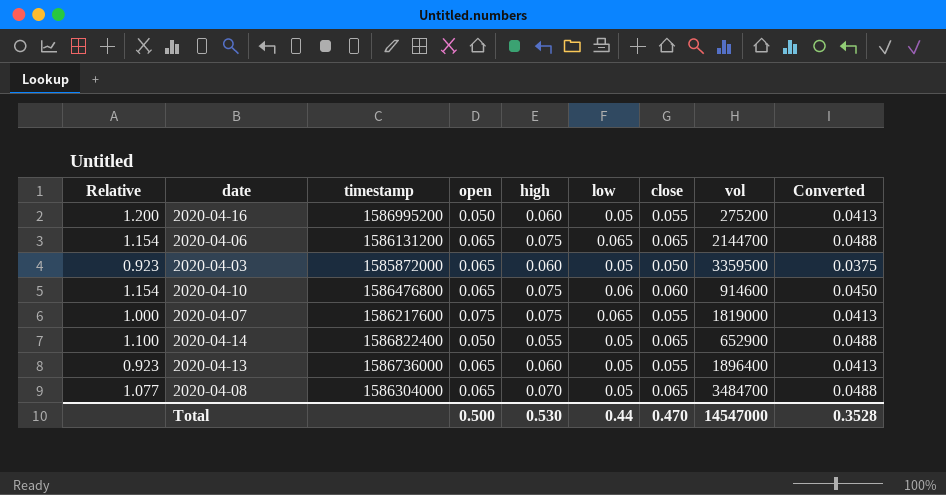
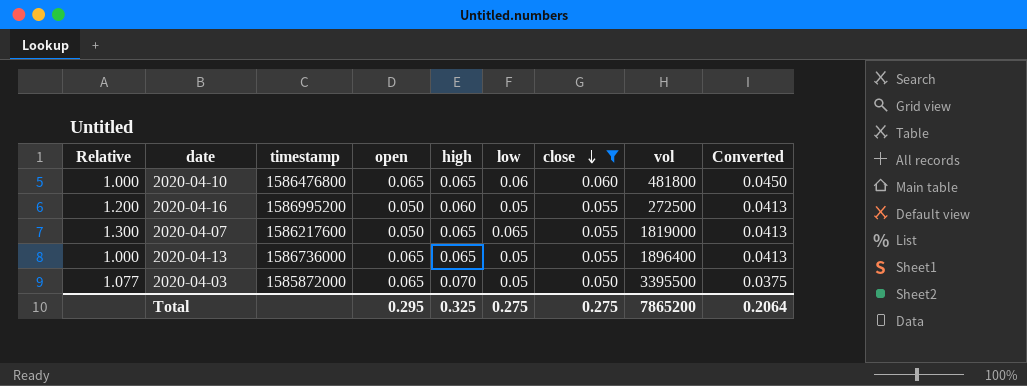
filter: none -> close != 0.065
row order: none -> close descending
2020-04-10 | Relative: 1.154 -> 1.000
2020-04-10 | high: 0.075 -> 0.065
2020-04-10 | vol: 914600 -> 481800
2020-04-16 | vol: 275200 -> 272500
2020-04-07 | Relative: 1.000 -> 1.300
2020-04-07 | open: 0.075 -> 0.050
2020-04-07 | high: 0.075 -> 0.065
2020-04-13 | Relative: 0.923 -> 1.000
2020-04-13 | high: 0.060 -> 0.065
2020-04-03 | Relative: 0.923 -> 1.077
2020-04-03 | high: 0.060 -> 0.070
2020-04-03 | vol: 3359500 -> 3395500
Total | open: 0.500 -> 0.295
Total | high: 0.530 -> 0.325
Total | low: 0.44 -> 0.275
Total | close: 0.470 -> 0.275
Total | vol: 14547000 -> 7865200
Total | Converted: 0.3528 -> 0.2064

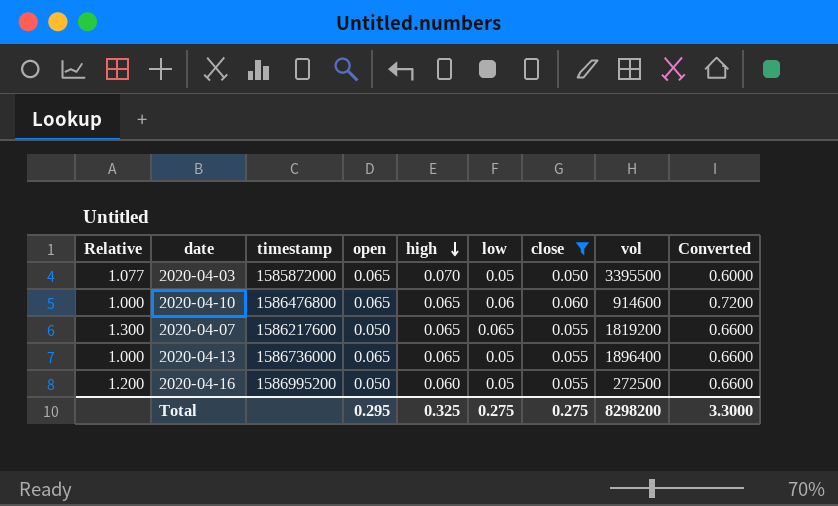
row order: close descending -> high descending
column Converted | formula: [close] * 0.75 -> [close] * 12
2020-04-10 | vol: 481800 -> 914600
2020-04-07 | vol: 1819000 -> 1819200
Total | vol: 7865200 -> 8298200
Total | Converted: 0.2064 -> 3.3000

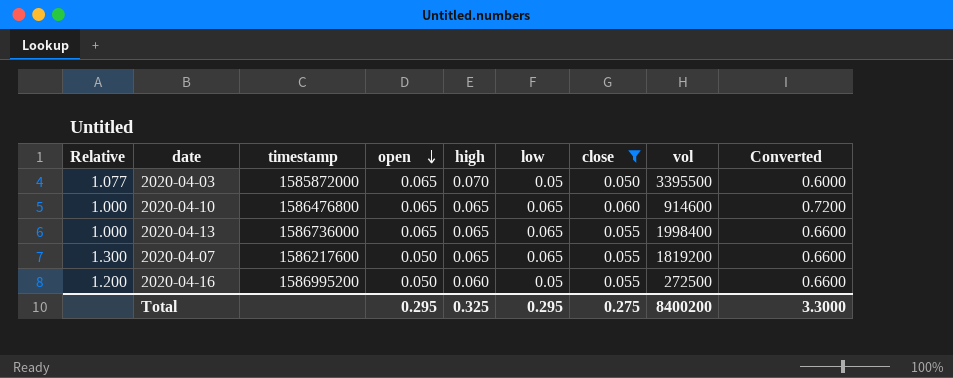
row order: high descending -> open descending
2020-04-10 | low: 0.06 -> 0.065
2020-04-13 | low: 0.05 -> 0.065
2020-04-13 | vol: 1896400 -> 1998400
Total | low: 0.275 -> 0.295
Total | vol: 8298200 -> 8400200

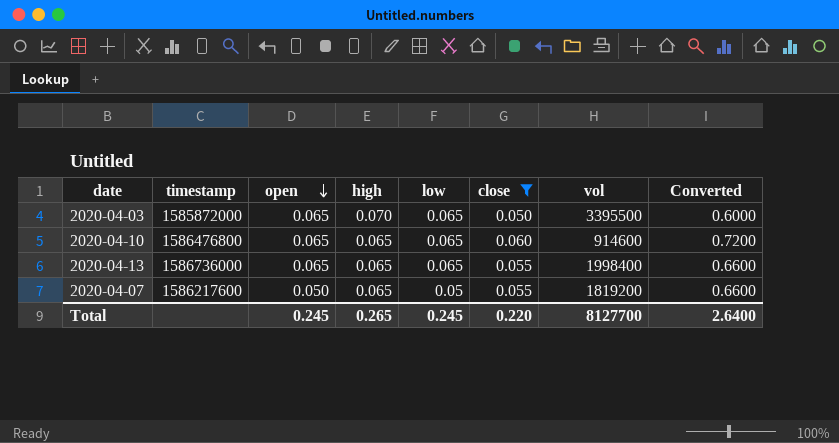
column Relative | formula: [high] / [open] -> none
row 2020-04-16: 1.200 | 1586995200 | 0.050 | 0.060 | 0.05 | 0.055 | 272500 | 0.6600 -> none
2020-04-03 | low: 0.05 -> 0.065
2020-04-07 | low: 0.065 -> 0.05
Total | open: 0.295 -> 0.245
Total | high: 0.325 -> 0.265
Total | low: 0.295 -> 0.245
Total | close: 0.275 -> 0.220
Total | vol: 8400200 -> 8127700
Total | Converted: 3.3000 -> 2.6400

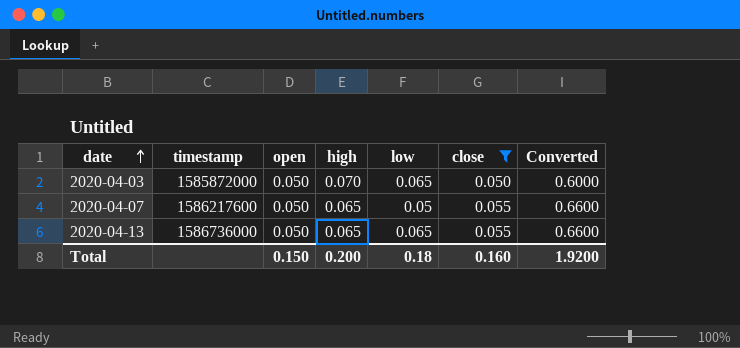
row order: open descending -> date ascending
column vol | position: 7 -> none
row 2020-04-10: 1586476800 | 0.065 | 0.065 | 0.065 | 0.060 | 914600 | 0.7200 -> none
2020-04-03 | open: 0.065 -> 0.050
2020-04-13 | open: 0.065 -> 0.050
Total | open: 0.245 -> 0.150
Total | high: 0.265 -> 0.200
Total | low: 0.245 -> 0.18
Total | close: 0.220 -> 0.160
Total | Converted: 2.6400 -> 1.9200

